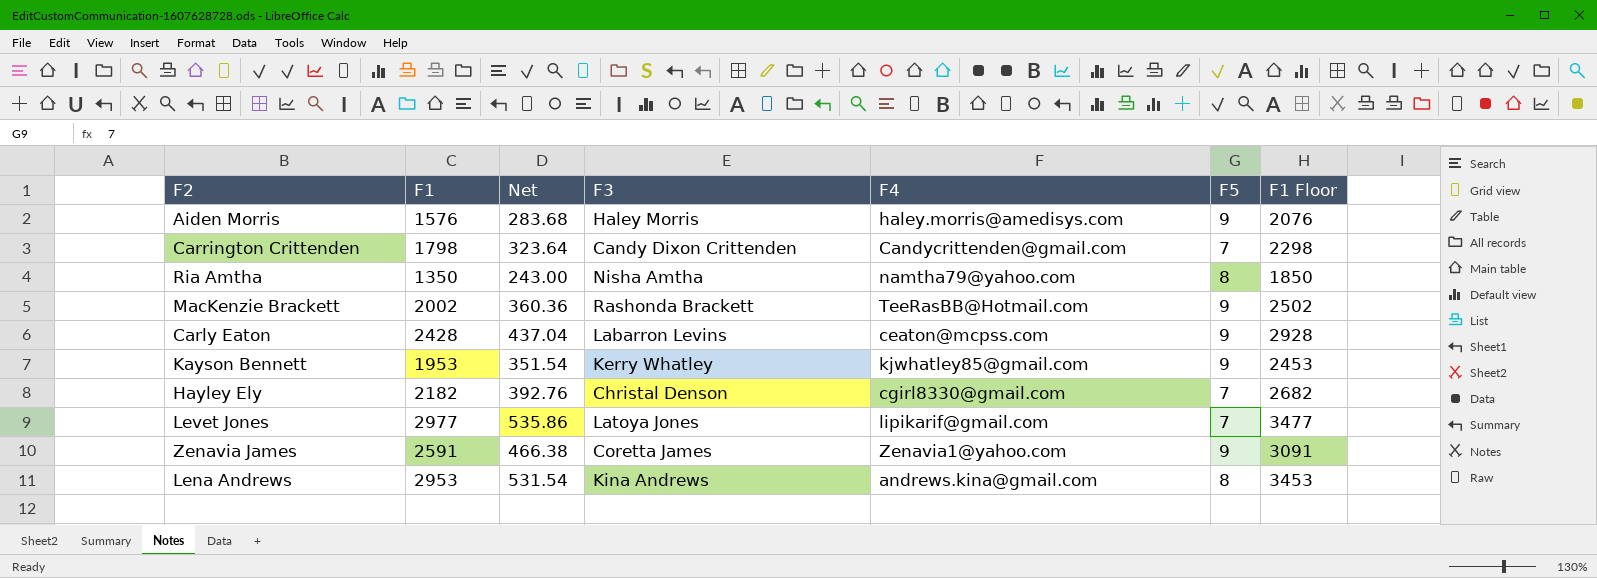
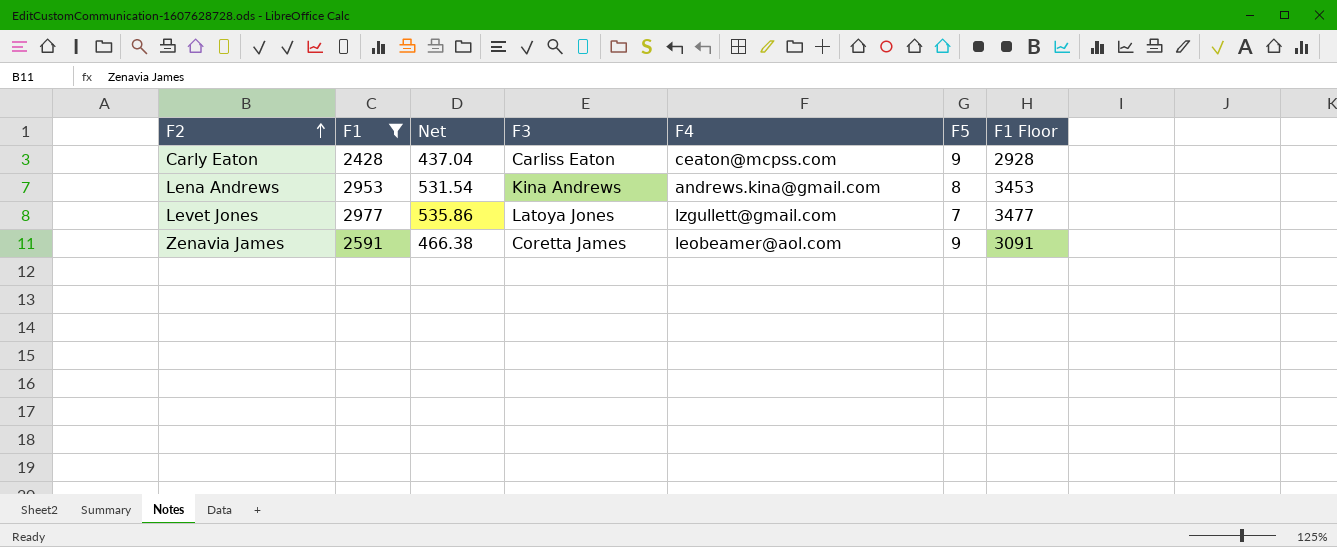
filter: none -> F1 >= 2428
row order: none -> F2 ascending
Carly Eaton | F3: Labarron Levins -> Carliss Eaton
Levet Jones | F4: lipikarif@gmail.com -> lzgullett@gmail.com
Zenavia James | F4: Zenavia1@yahoo.com -> leobeamer@aol.com

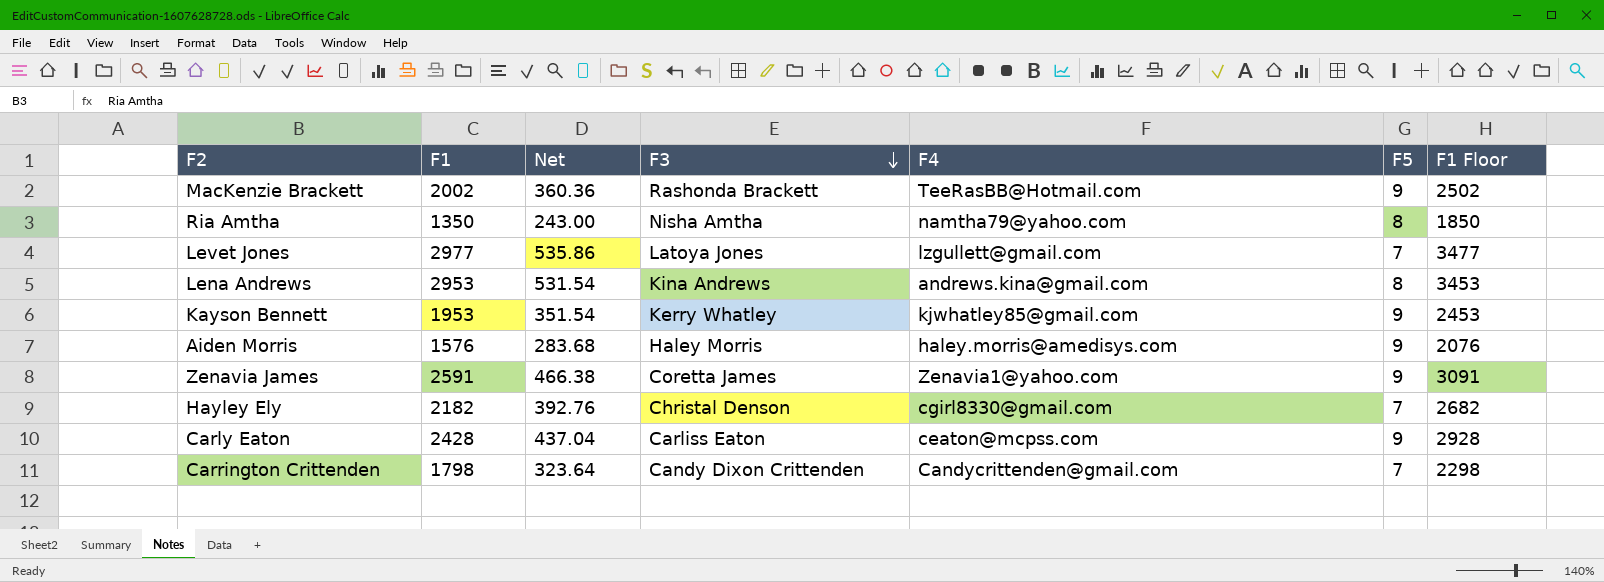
filter: F1 >= 2428 -> none
row order: F2 ascending -> F3 descending
Zenavia James | F4: leobeamer@aol.com -> Zenavia1@yahoo.com

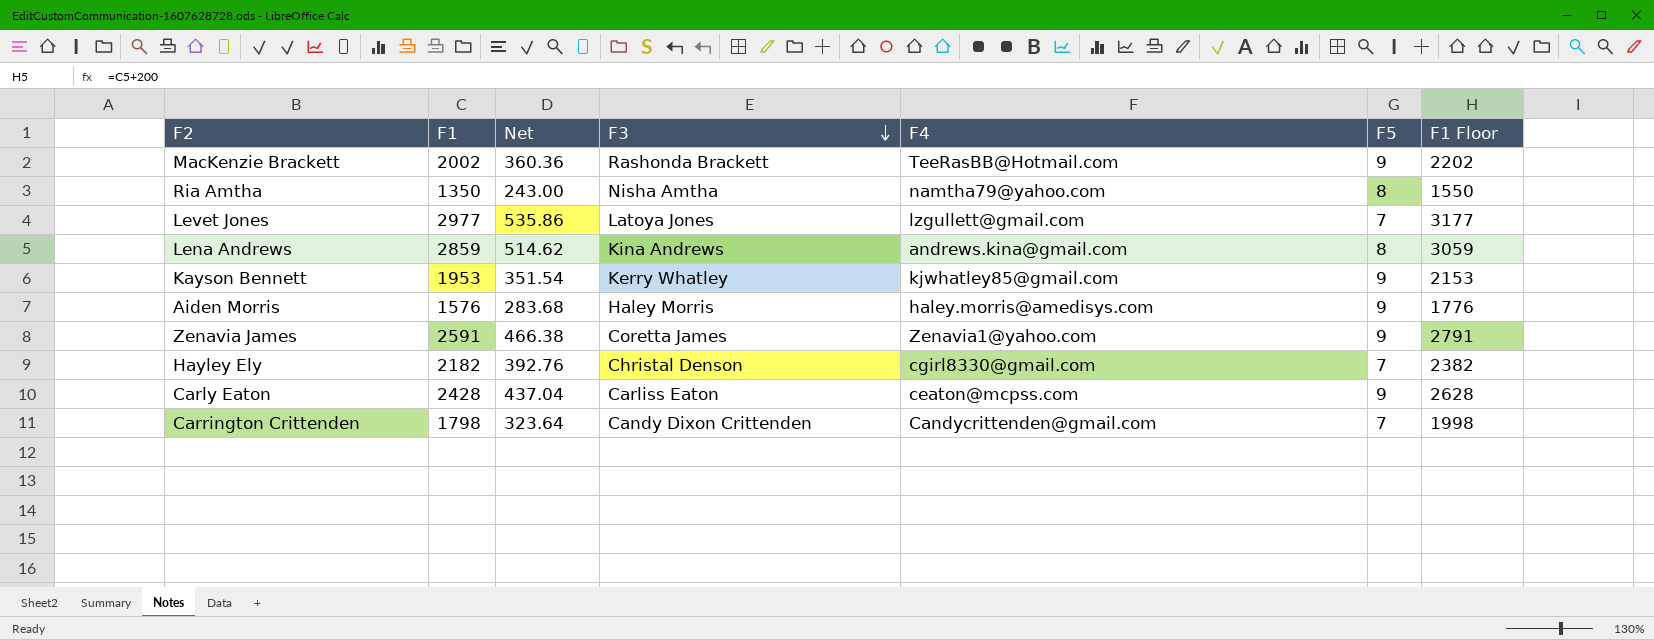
column F1 Floor | formula: [F1] + 500 -> [F1] + 200
Lena Andrews | F1: 2953 -> 2859
Lena Andrews | Net: 531.54 -> 514.62

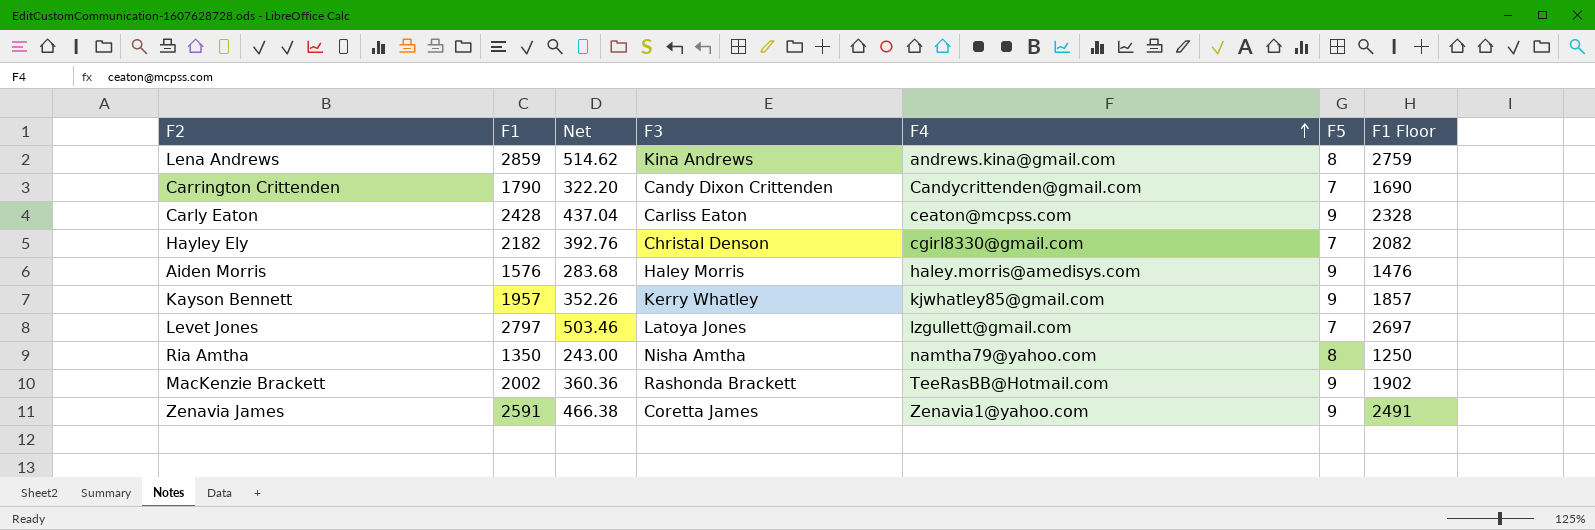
row order: F3 descending -> F4 ascending
column F1 Floor | formula: [F1] + 200 -> [F1] - 100
Carrington Crittenden | F1: 1798 -> 1790
Carrington Crittenden | Net: 323.64 -> 322.20
Kayson Bennett | F1: 1953 -> 1957
Kayson Bennett | Net: 351.54 -> 352.26
Levet Jones | F1: 2977 -> 2797
Levet Jones | Net: 535.86 -> 503.46

